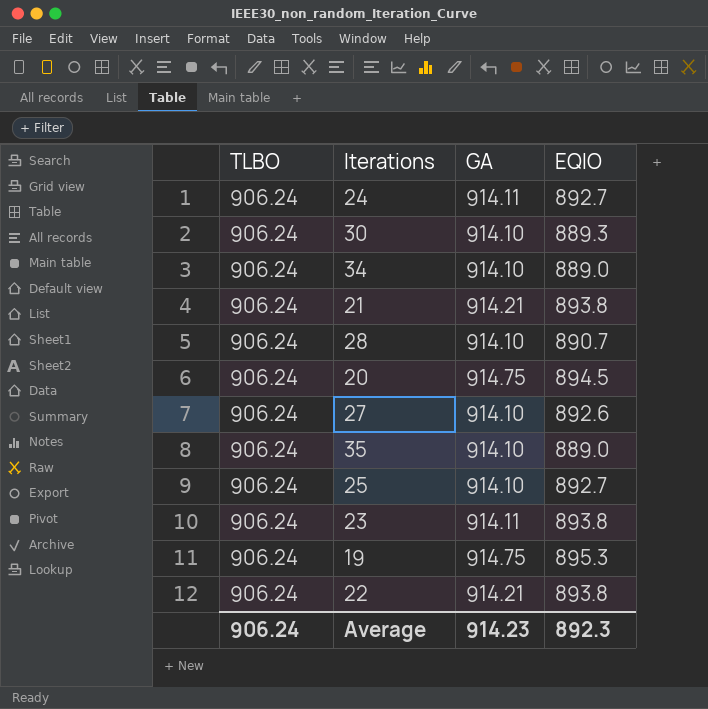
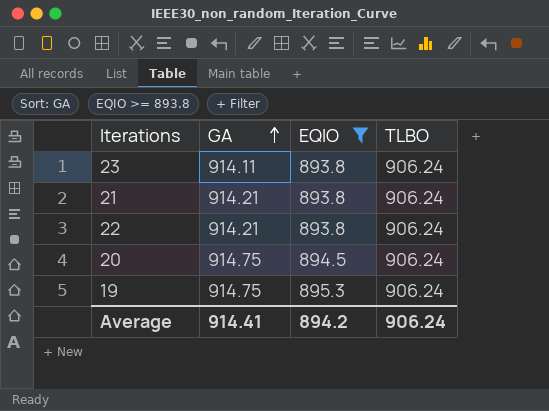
filter: none -> EQIO >= 893.8
row order: none -> GA ascending
column TLBO | position: 1 -> 4
Average | GA: 914.23 -> 914.41
Average | EQIO: 892.3 -> 894.2

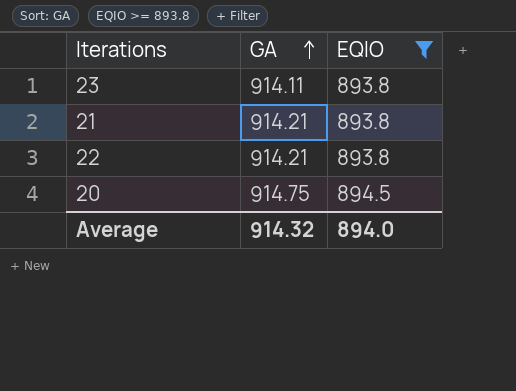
column TLBO | position: 4 -> none
row 19: 914.75 | 895.3 | 906.24 -> none
Average | GA: 914.41 -> 914.32
Average | EQIO: 894.2 -> 894.0

